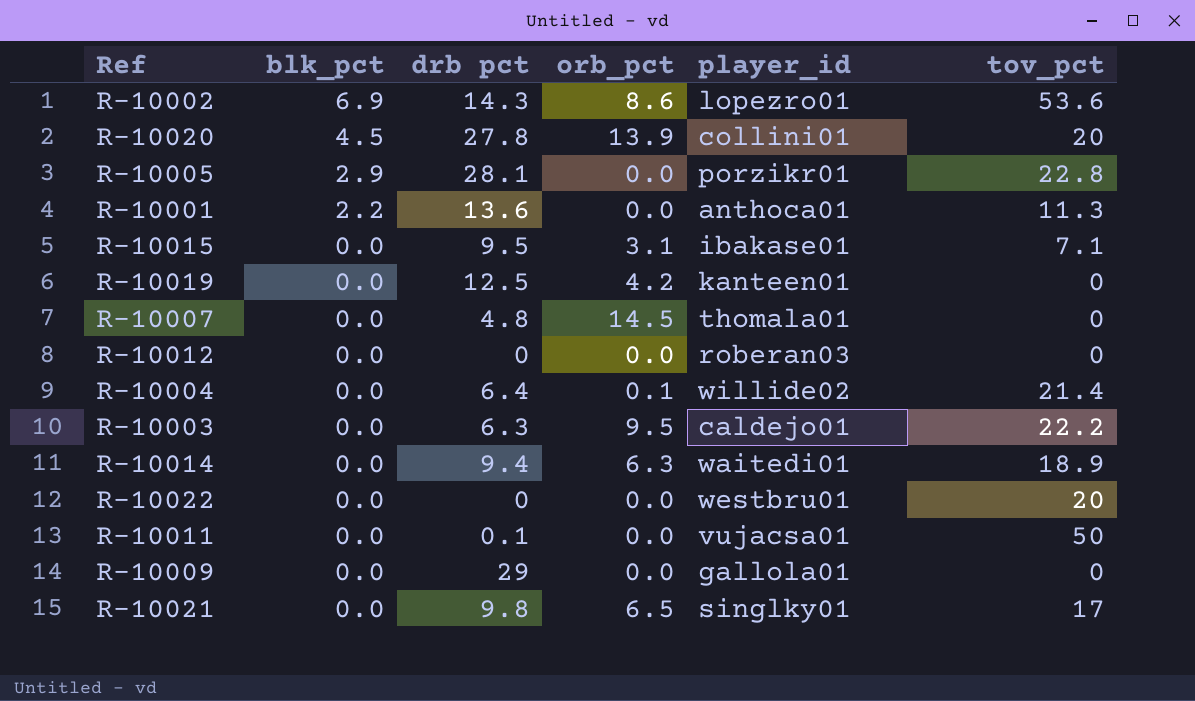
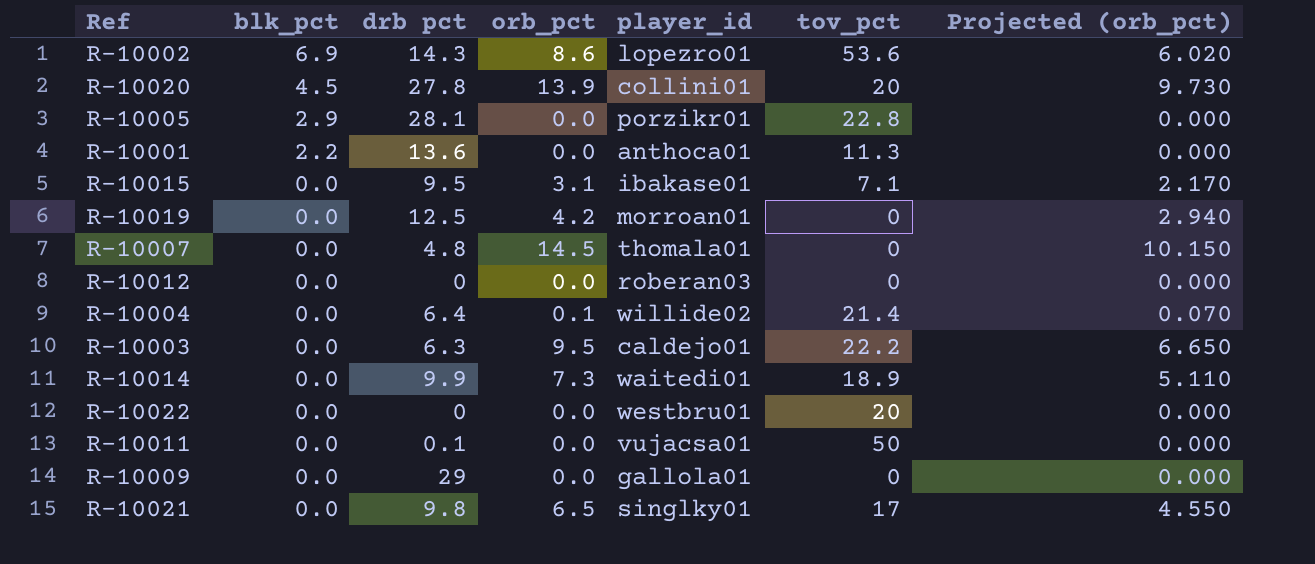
column Projected (orb_pct) | formula: none -> [orb_pct] * 0.7
R-10019 | player_id: kanteen01 -> morroan01
R-10014 | drb pct: 9.4 -> 9.9
R-10014 | orb_pct: 6.3 -> 7.3

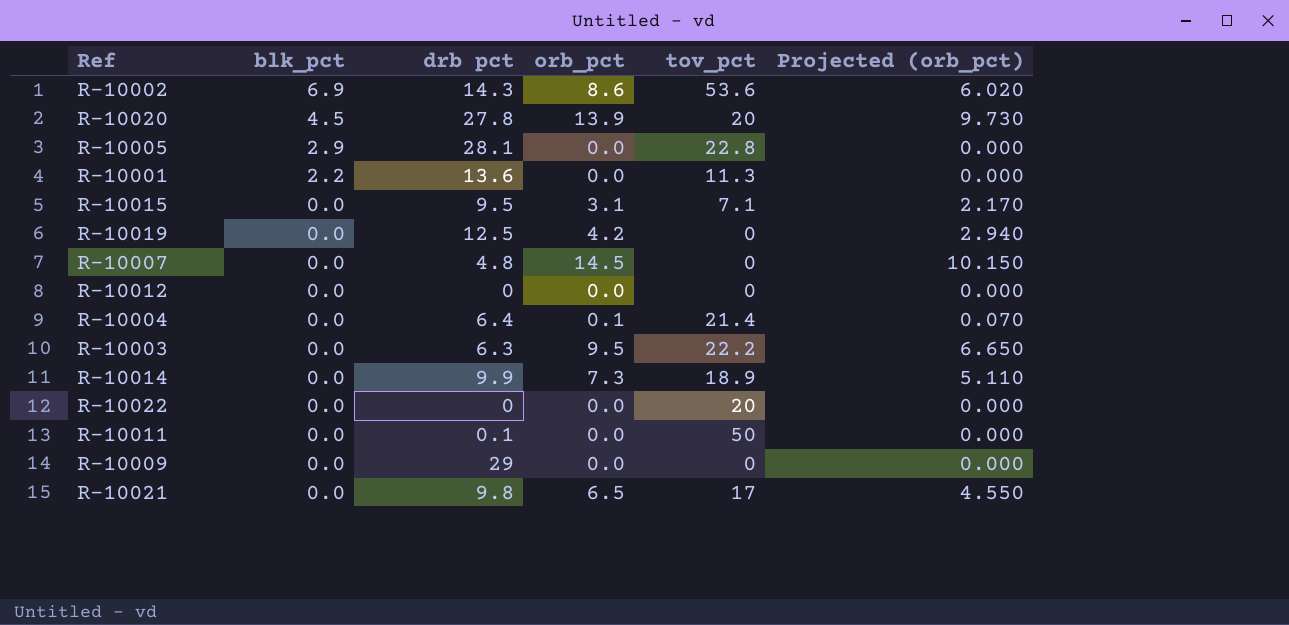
column player_id | position: 5 -> none

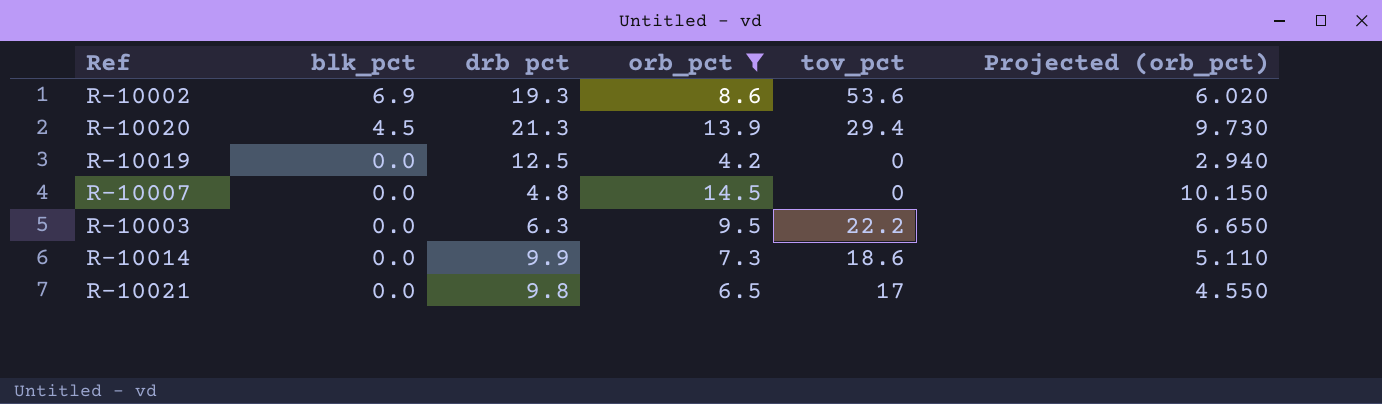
filter: none -> orb_pct >= 4.2
R-10002 | drb pct: 14.3 -> 19.3
R-10020 | drb pct: 27.8 -> 21.3
R-10020 | tov_pct: 20 -> 29.4
R-10014 | tov_pct: 18.9 -> 18.6

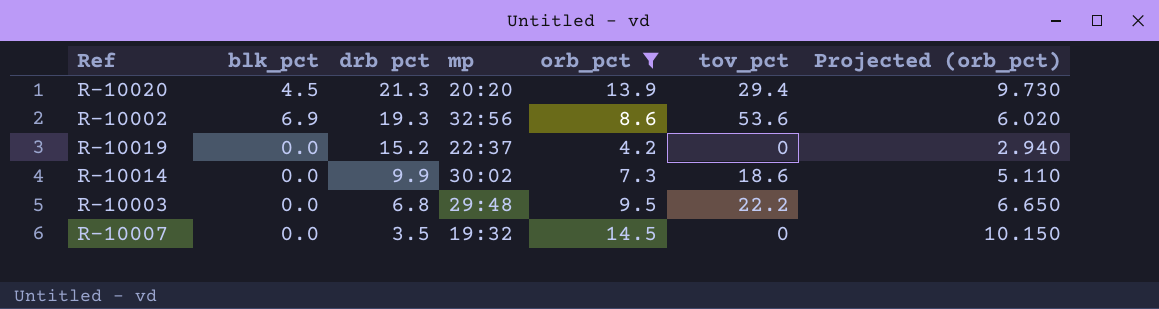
row order: blk_pct descending -> drb pct descending
column mp | position: none -> 4
row R-10021: 0.0 | 9.8 | 6.5 | 17 | 4.550 -> none
R-10019 | drb pct: 12.5 -> 15.2
R-10003 | drb pct: 6.3 -> 6.8
R-10007 | drb pct: 4.8 -> 3.5

